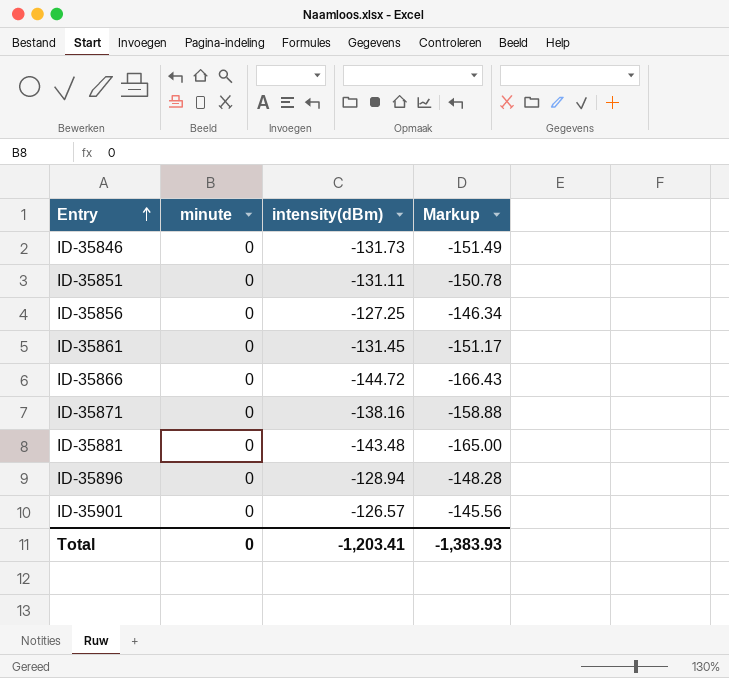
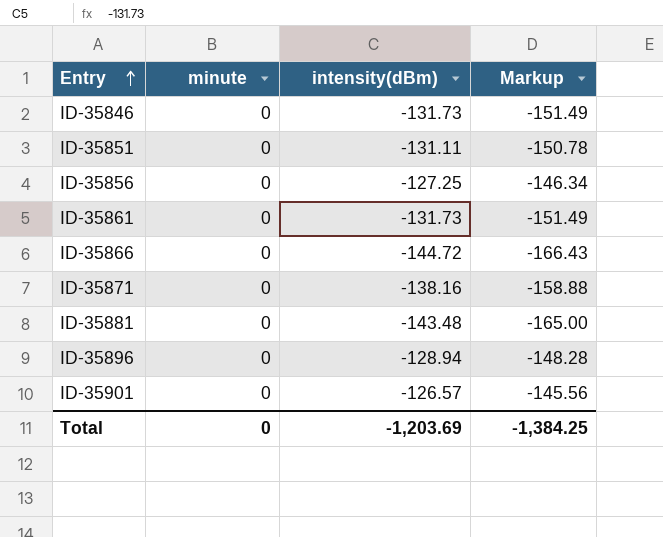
ID-35861 | intensity(dBm): -131.45 -> -131.73
ID-35861 | Markup: -151.17 -> -151.49
Total | intensity(dBm): -1,203.41 -> -1,203.69
Total | Markup: -1,383.93 -> -1,384.25

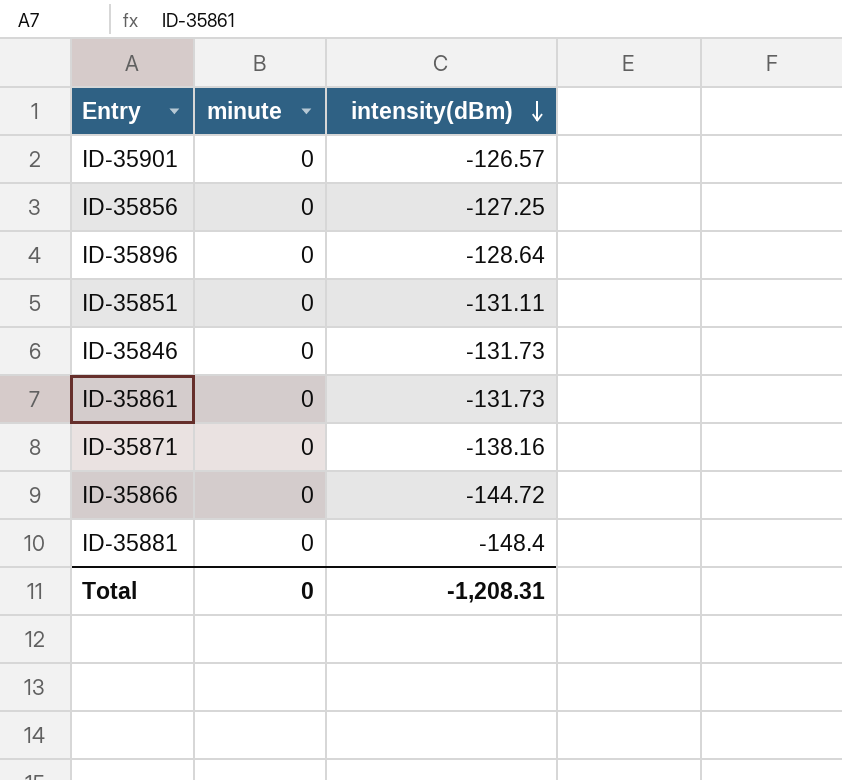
row order: Entry ascending -> intensity(dBm) descending
column Markup | formula: [intensity(dBm)] * 1.15 -> none
ID-35896 | intensity(dBm): -128.94 -> -128.64
ID-35881 | intensity(dBm): -143.48 -> -148.4
Total | intensity(dBm): -1,203.69 -> -1,208.31

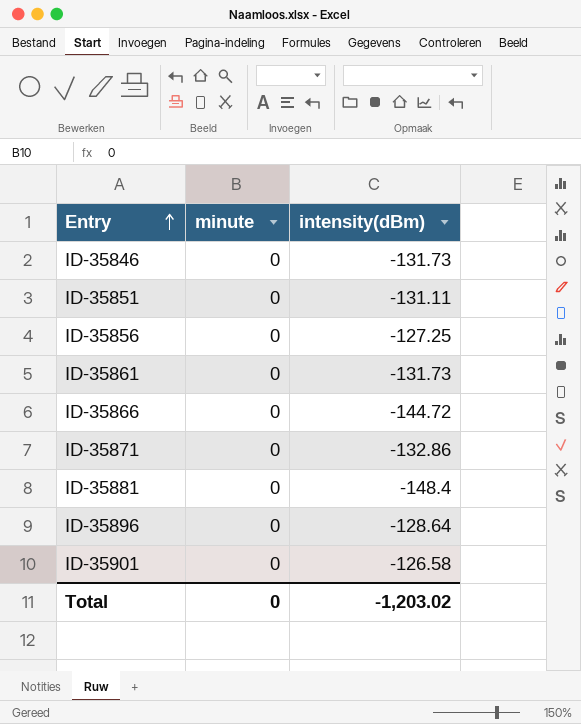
row order: intensity(dBm) descending -> Entry ascending
ID-35871 | intensity(dBm): -138.16 -> -132.86
ID-35901 | intensity(dBm): -126.57 -> -126.58
Total | intensity(dBm): -1,208.31 -> -1,203.02

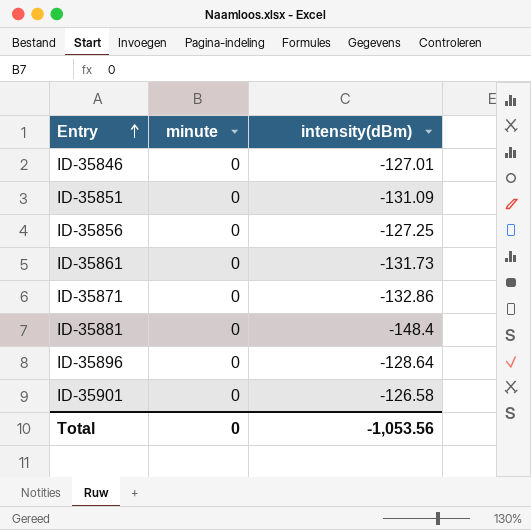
row ID-35866: 0 | -144.72 -> none
ID-35846 | intensity(dBm): -131.73 -> -127.01
ID-35851 | intensity(dBm): -131.11 -> -131.09
Total | intensity(dBm): -1,203.02 -> -1,053.56

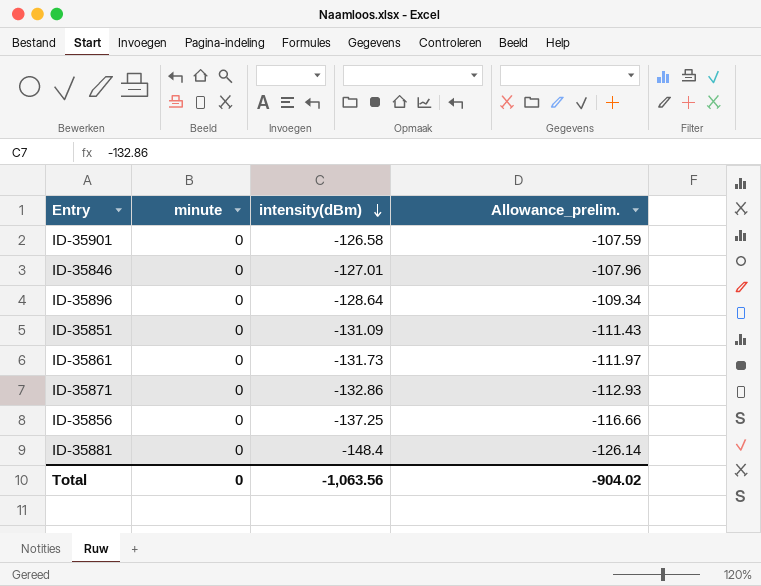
row order: Entry ascending -> intensity(dBm) descending
column Allowance_prelim. | formula: none -> [intensity(dBm)] * 0.85
ID-35856 | intensity(dBm): -127.25 -> -137.25
Total | intensity(dBm): -1,053.56 -> -1,063.56

